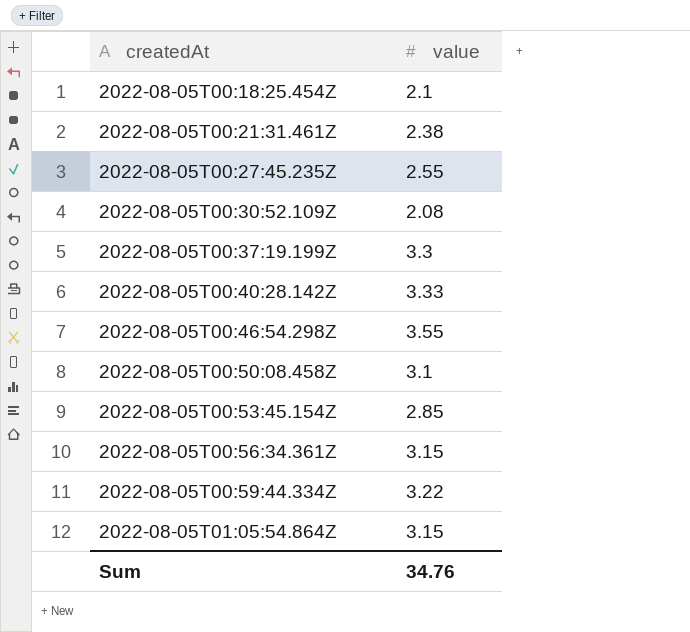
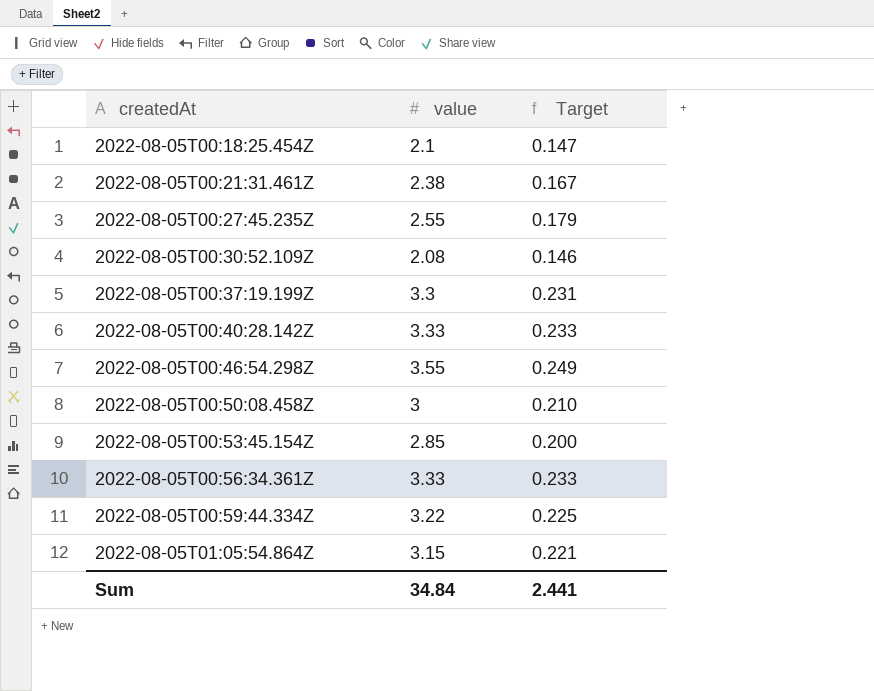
column Target | formula: none -> [value] * 0.07
2022-08-05T00:50:08.458Z | value: 3.1 -> 3
2022-08-05T00:56:34.361Z | value: 3.15 -> 3.33
Sum | value: 34.76 -> 34.84

